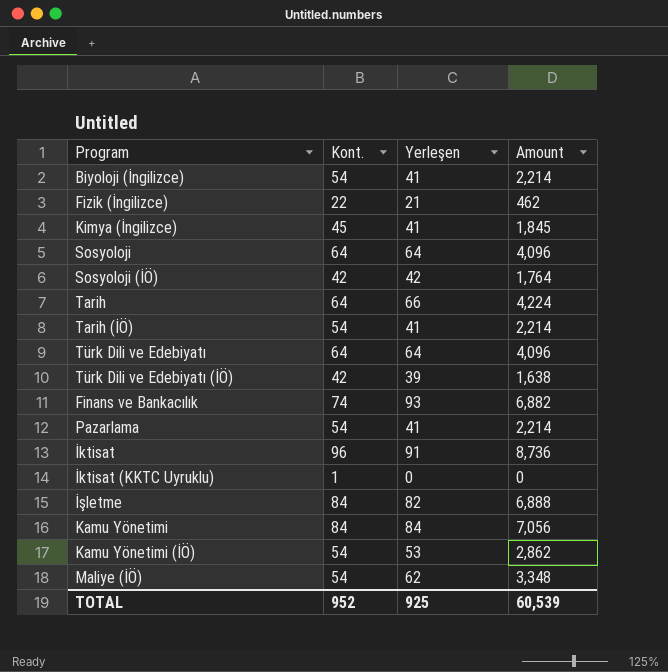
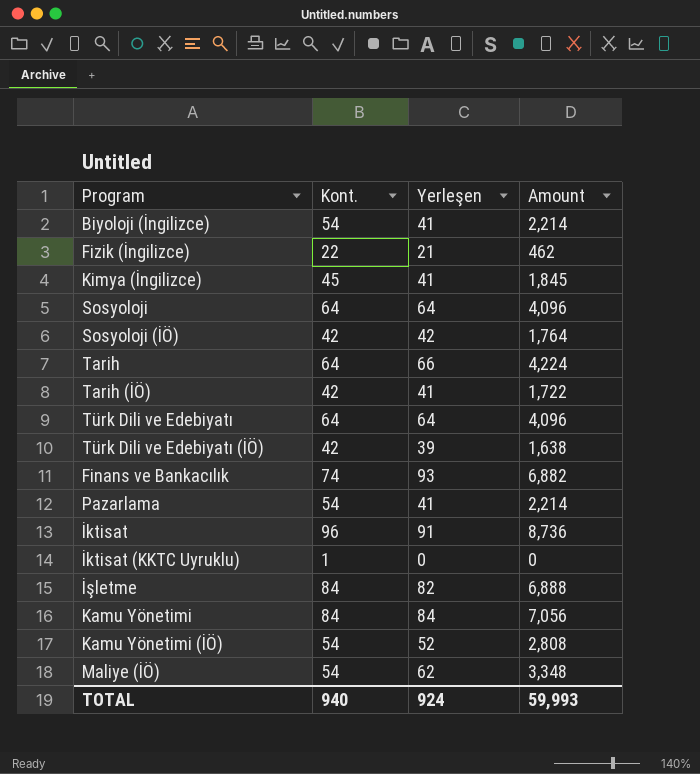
Tarih (İÖ) | Kont.: 54 -> 42
Tarih (İÖ) | Amount: 2,214 -> 1,722
Kamu Yönetimi (İÖ) | Yerleşen: 53 -> 52
Kamu Yönetimi (İÖ) | Amount: 2,862 -> 2,808
TOTAL | Kont.: 952 -> 940
TOTAL | Yerleşen: 925 -> 924
TOTAL | Amount: 60,539 -> 59,993

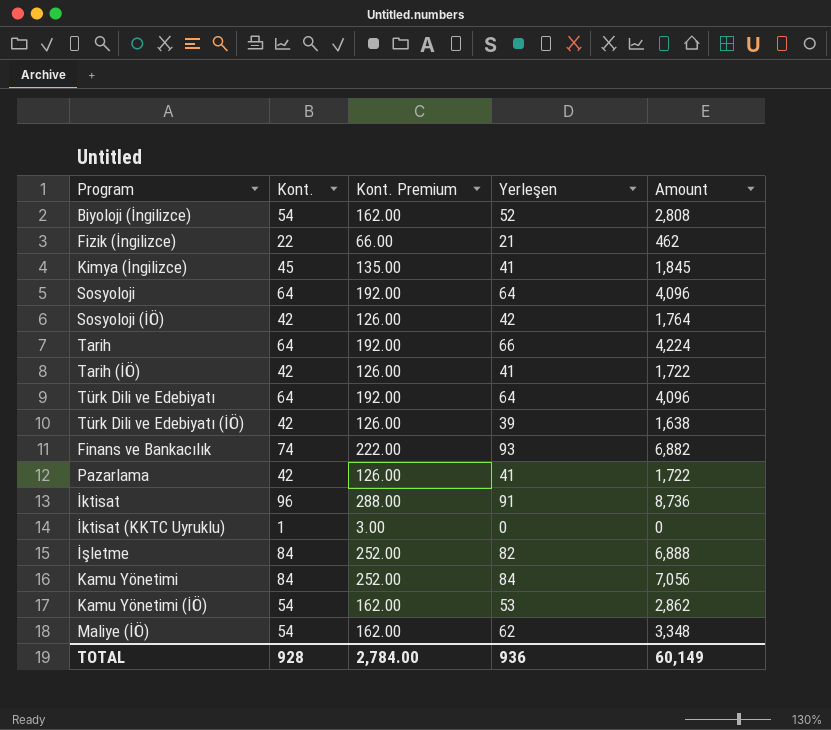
column Kont. Premium | formula: none -> [Kont.] * 3
Biyoloji (İngilizce) | Yerleşen: 41 -> 52
Biyoloji (İngilizce) | Amount: 2,214 -> 2,808
Pazarlama | Kont.: 54 -> 42
Pazarlama | Amount: 2,214 -> 1,722
Kamu Yönetimi (İÖ) | Yerleşen: 52 -> 53
Kamu Yönetimi (İÖ) | Amount: 2,808 -> 2,862
TOTAL | Kont.: 940 -> 928
TOTAL | Yerleşen: 924 -> 936
TOTAL | Amount: 59,993 -> 60,149

